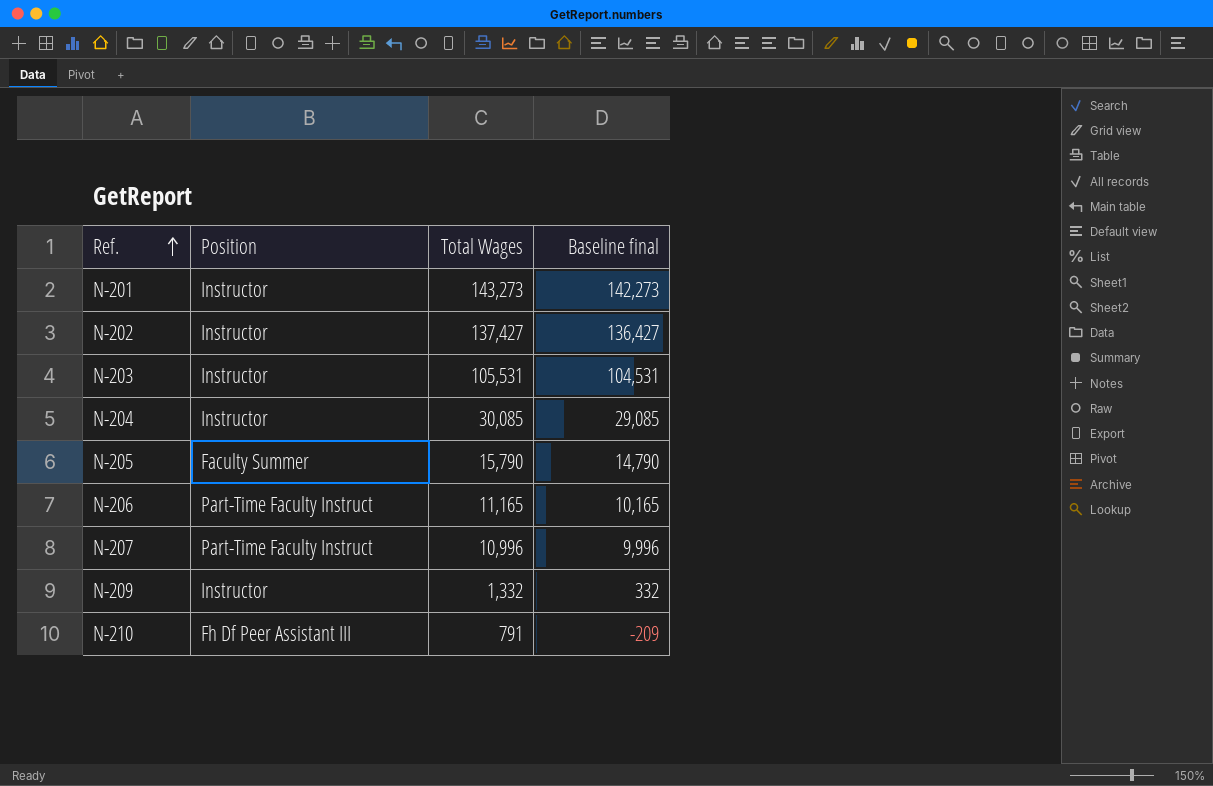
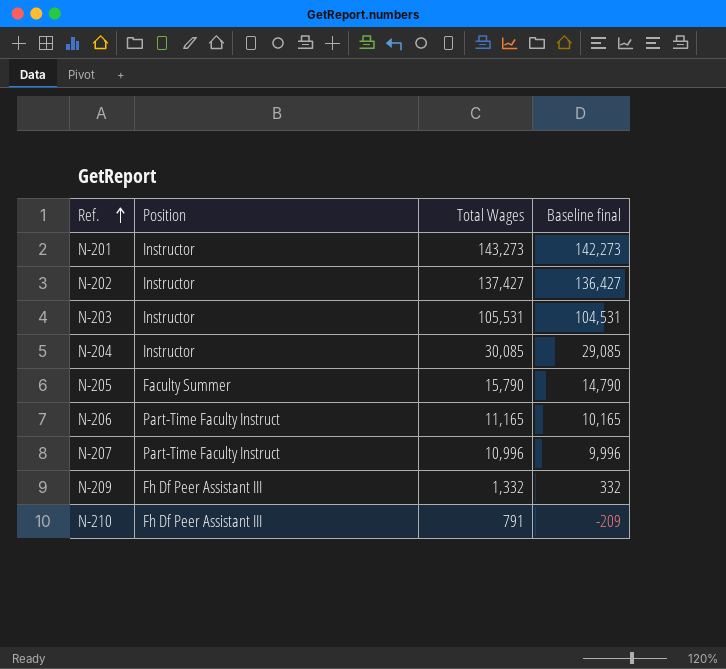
N-209 | Position: Instructor -> Fh Df Peer Assistant III

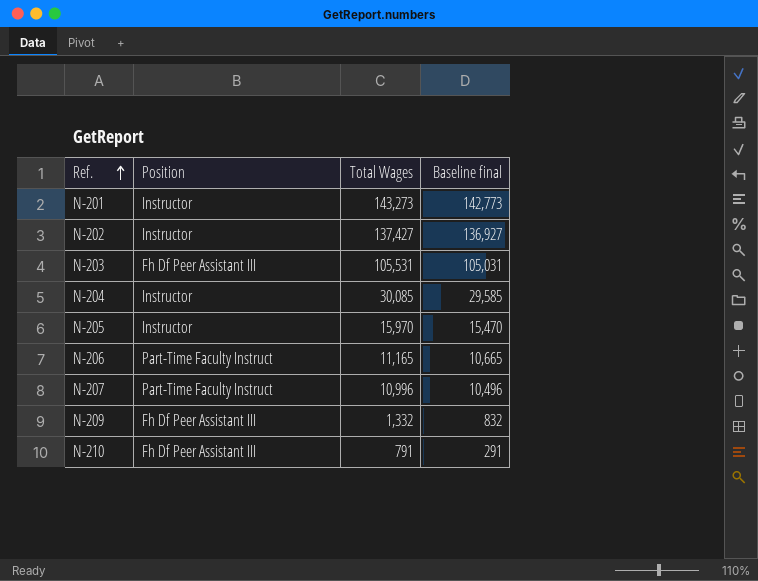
column Baseline final | formula: [Total Wages] - 1000 -> [Total Wages] - 500
N-203 | Position: Instructor -> Fh Df Peer Assistant III
N-205 | Position: Faculty Summer -> Instructor
N-205 | Total Wages: 15,790 -> 15,970

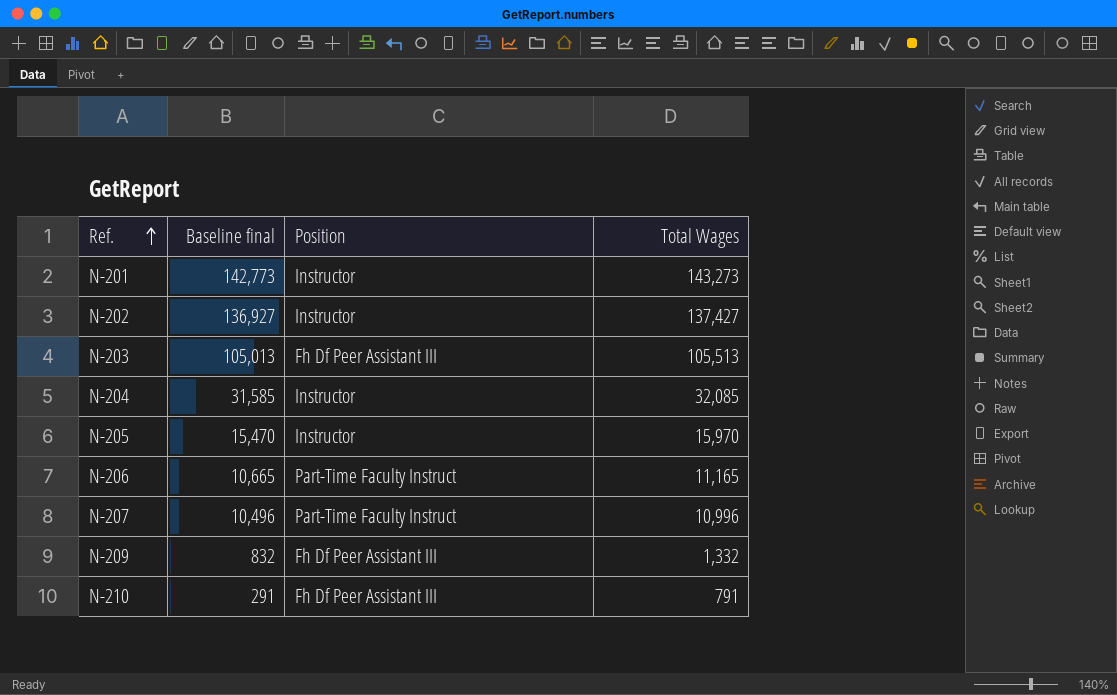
column Baseline final | position: 4 -> 2
N-203 | Baseline final: 105,031 -> 105,013
N-203 | Total Wages: 105,531 -> 105,513
N-204 | Baseline final: 29,585 -> 31,585
N-204 | Total Wages: 30,085 -> 32,085

